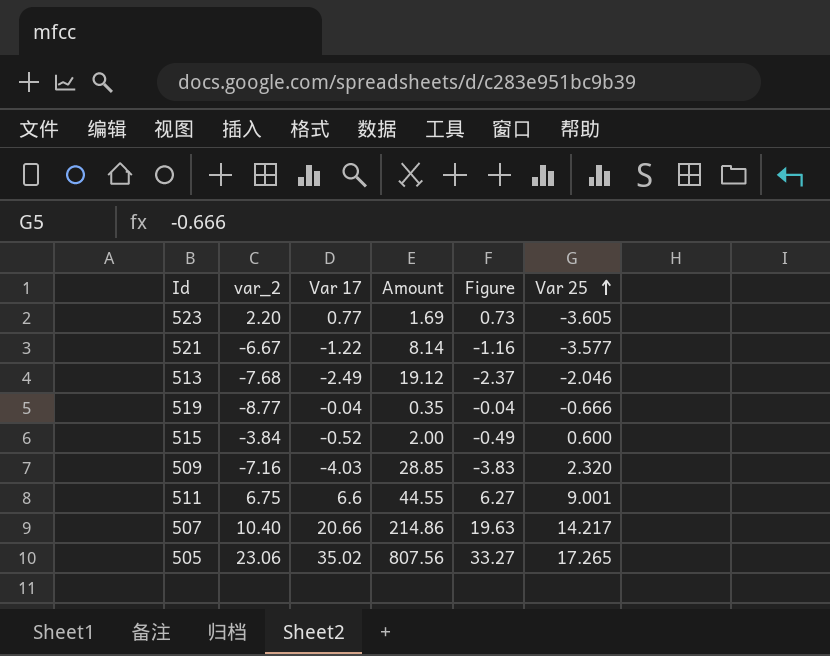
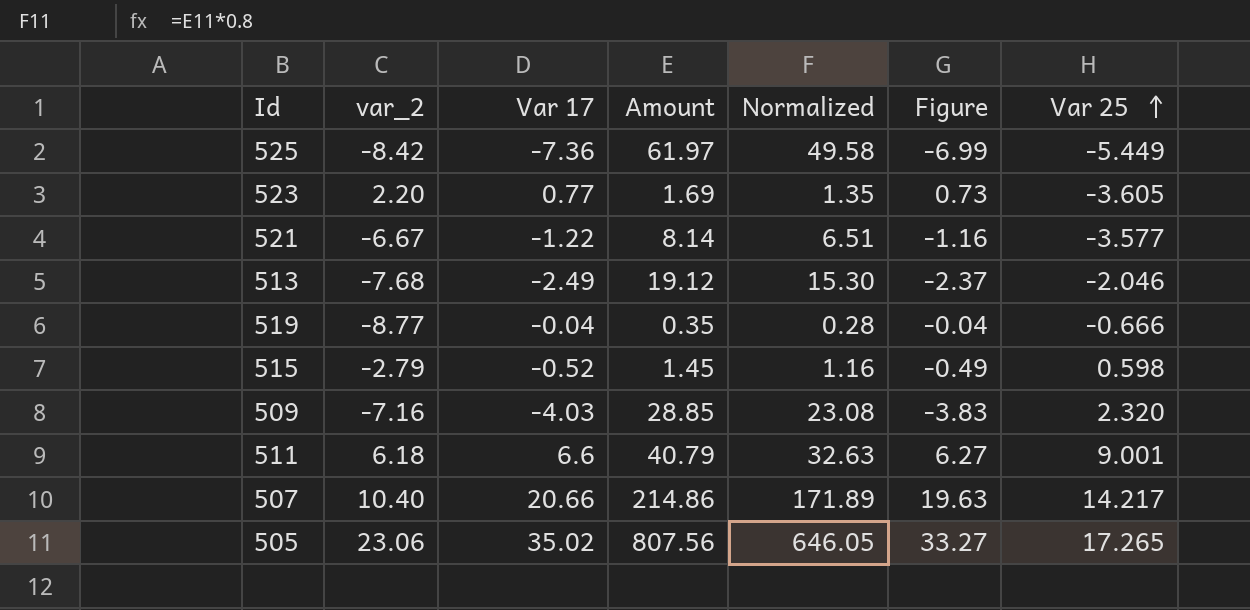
column Normalized | formula: none -> [Amount] * 0.8
row 525: none -> -8.42 | -7.36 | 61.97 | 49.58 | -6.99 | -5.449
515 | var_2: -3.84 -> -2.79
515 | Amount: 2.00 -> 1.45
515 | Var 25: 0.600 -> 0.598
511 | var_2: 6.75 -> 6.18
511 | Amount: 44.55 -> 40.79

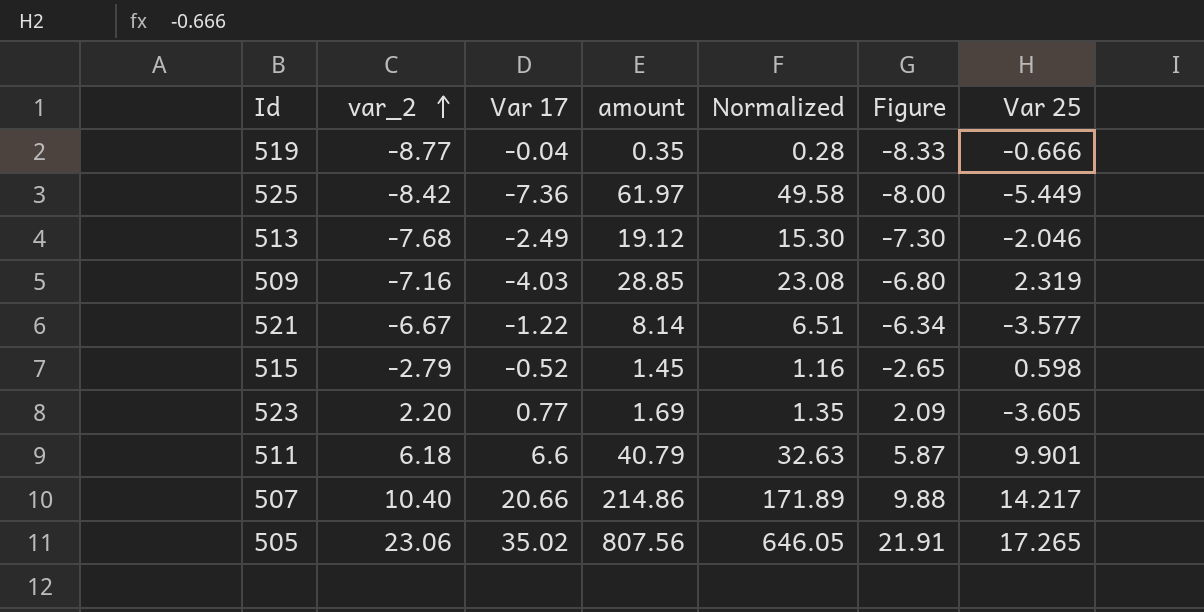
row order: Var 25 ascending -> var_2 ascending
column name: Amount -> amount
column Figure | formula: [Var 17] * 0.95 -> [var_2] * 0.95
509 | Var 25: 2.320 -> 2.319
511 | Var 25: 9.001 -> 9.901

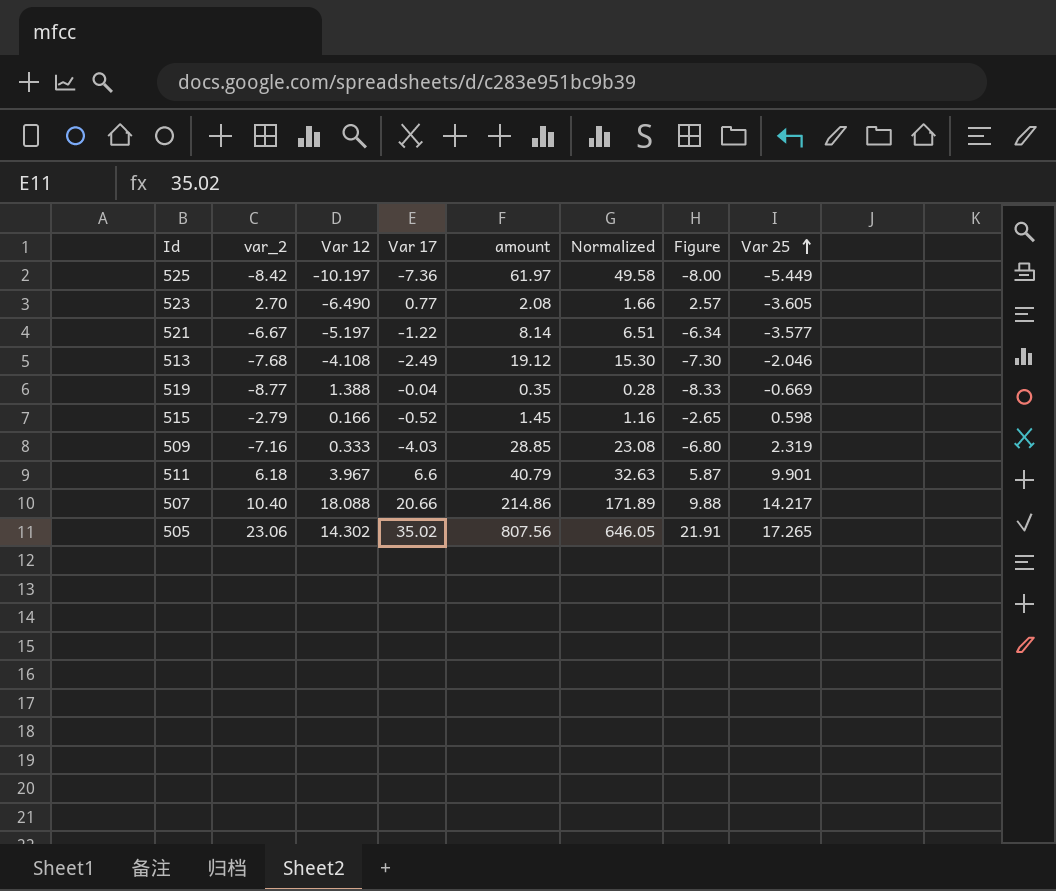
row order: var_2 ascending -> Var 25 ascending
column Var 12 | position: none -> 3
523 | var_2: 2.20 -> 2.70
523 | amount: 1.69 -> 2.08
523 | Normalized: 1.35 -> 1.66
523 | Figure: 2.09 -> 2.57
519 | Var 25: -0.666 -> -0.669

